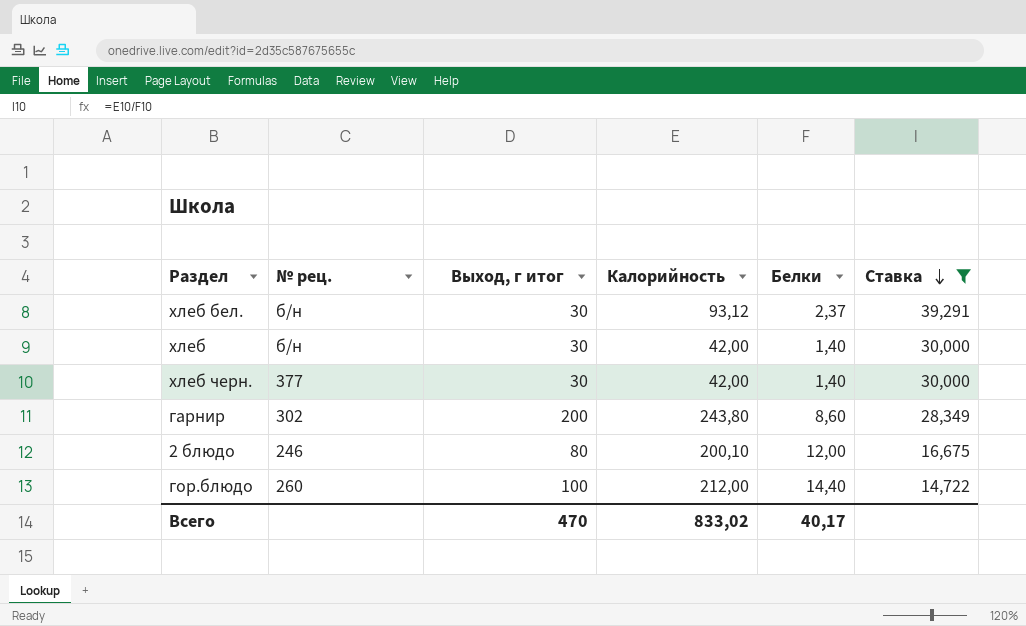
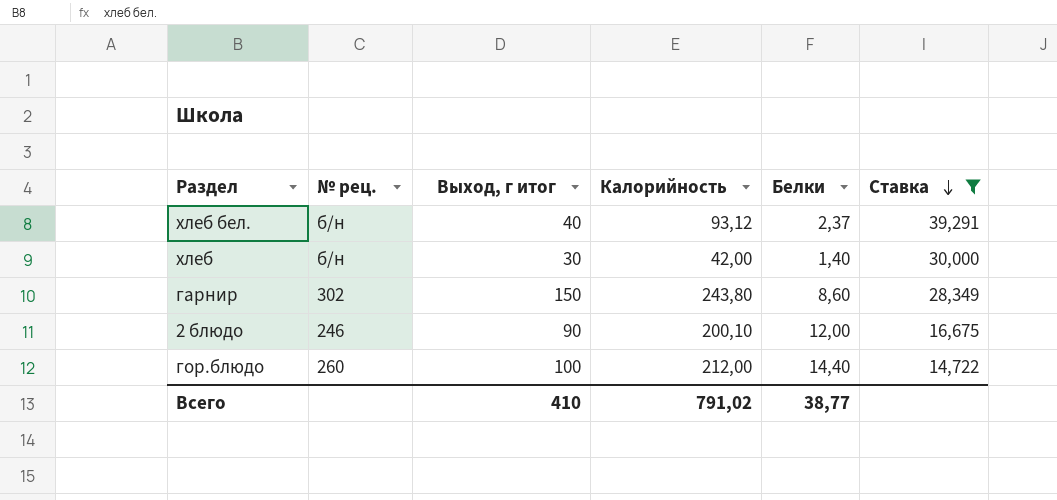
row хлеб черн.: 377 | 30 | 42,00 | 1,40 | 30,000 -> none
хлеб бел. | Выход, г итог: 30 -> 40
гарнир | Выход, г итог: 200 -> 150
2 блюдо | Выход, г итог: 80 -> 90
Всего | Выход, г итог: 470 -> 410
Всего | Калорийность: 833,02 -> 791,02
Всего | Белки: 40,17 -> 38,77

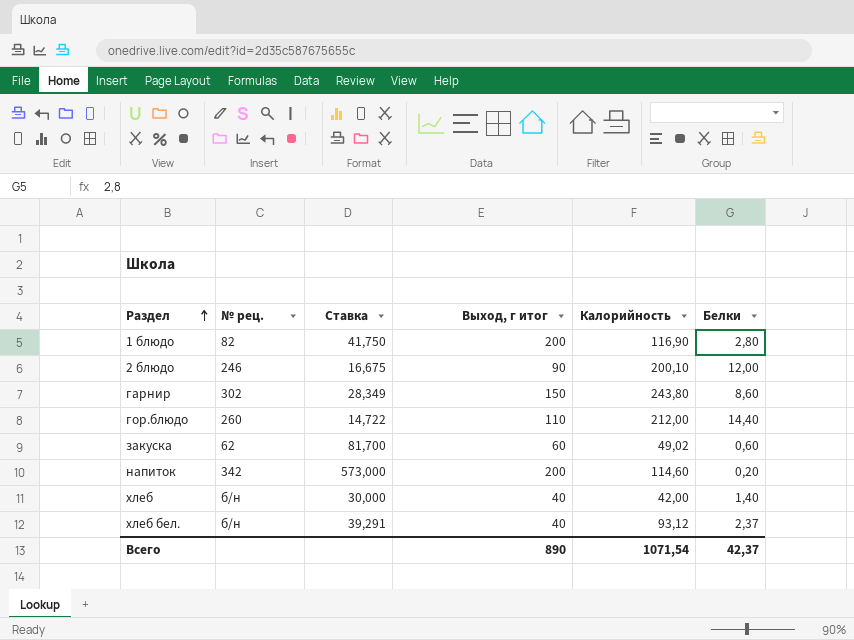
filter: Ставка <= 39,291 -> none
row order: Ставка descending -> Раздел ascending
column Ставка | position: 6 -> 3
гор.блюдо | Выход, г итог: 100 -> 110
хлеб | Выход, г итог: 30 -> 40
Всего | Выход, г итог: 410 -> 890
Всего | Калорийность: 791,02 -> 1071,54
Всего | Белки: 38,77 -> 42,37

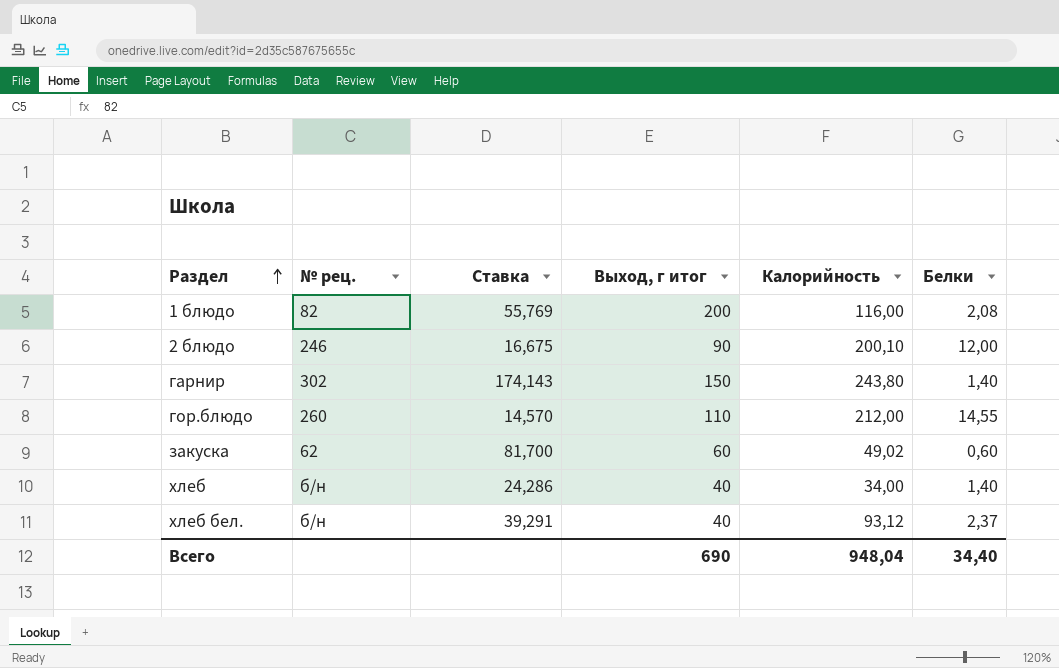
row напиток: 342 | 573,000 | 200 | 114,60 | 0,20 -> none
1 блюдо | Ставка: 41,750 -> 55,769
1 блюдо | Калорийность: 116,90 -> 116,00
1 блюдо | Белки: 2,80 -> 2,08
гарнир | Ставка: 28,349 -> 174,143
гарнир | Белки: 8,60 -> 1,40
гор.блюдо | Ставка: 14,722 -> 14,570
гор.блюдо | Белки: 14,40 -> 14,55
хлеб | Ставка: 30,000 -> 24,286
хлеб | Калорийность: 42,00 -> 34,00
Всего | Выход, г итог: 890 -> 690
Всего | Калорийность: 1071,54 -> 948,04
Всего | Белки: 42,37 -> 34,40

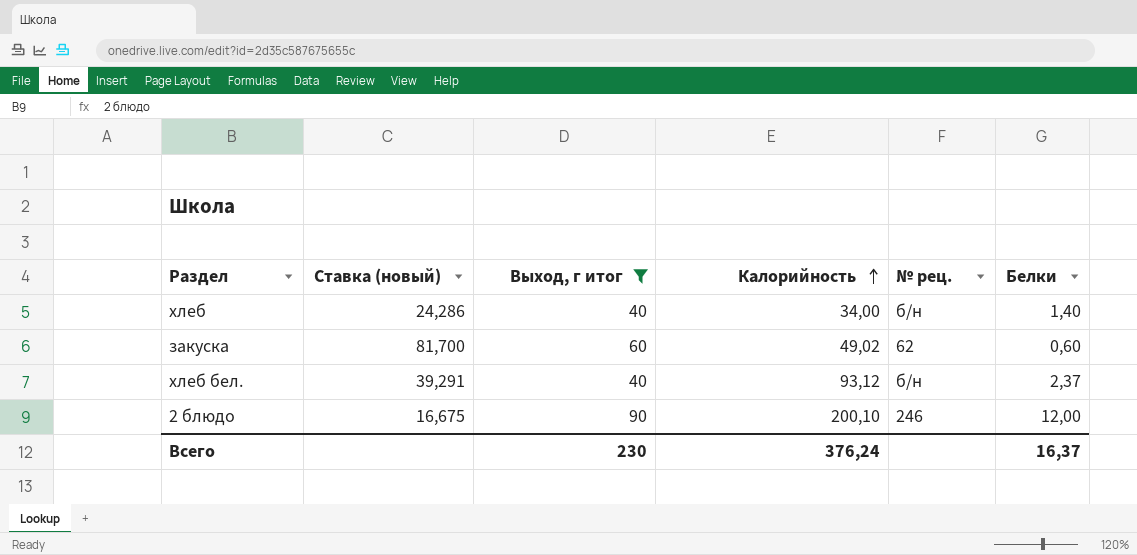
filter: none -> Выход, г итог <= 90
row order: Раздел ascending -> Калорийность ascending
column name: Ставка -> Ставка (новый)
column № рец. | position: 2 -> 5
Всего | Выход, г итог: 690 -> 230
Всего | Калорийность: 948,04 -> 376,24
Всего | Белки: 34,40 -> 16,37

